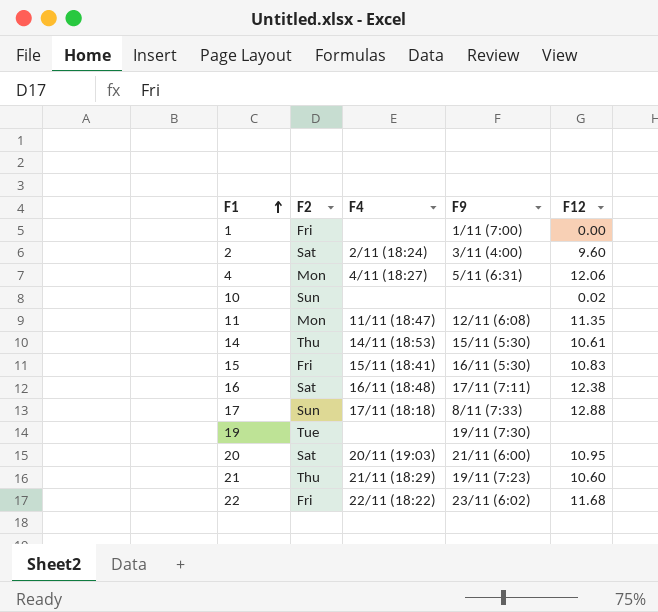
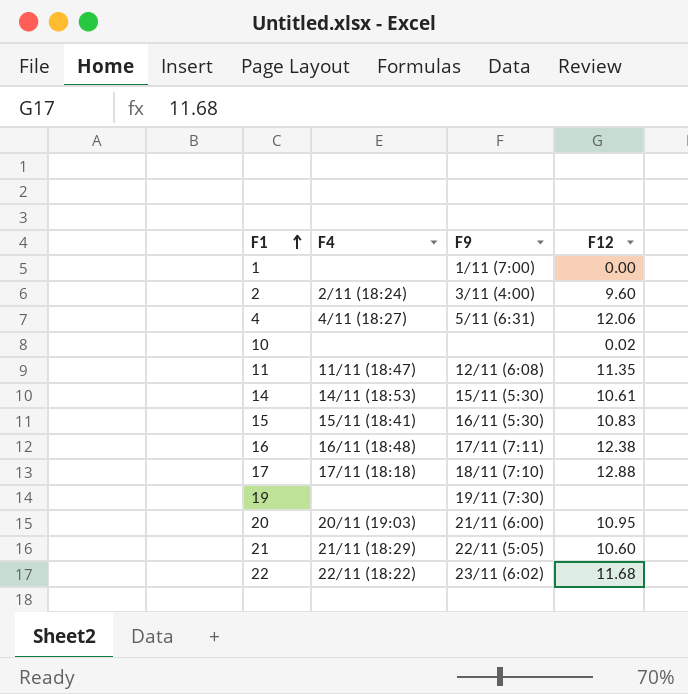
column F2 | position: 2 -> none
17 | F9: 8/11 (7:33) -> 18/11 (7:10)
21 | F9: 19/11 (7:23) -> 22/11 (5:05)

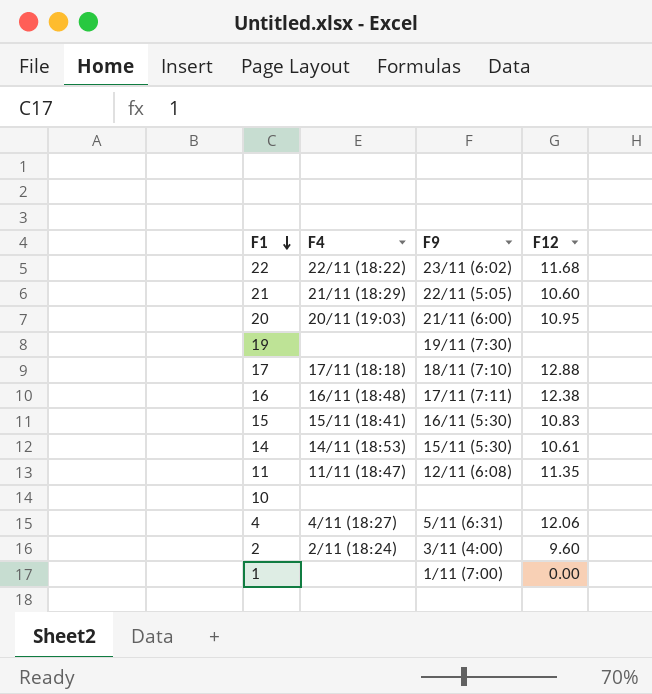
row order: F1 ascending -> F1 descending
10 | F12: 0.02 -> none

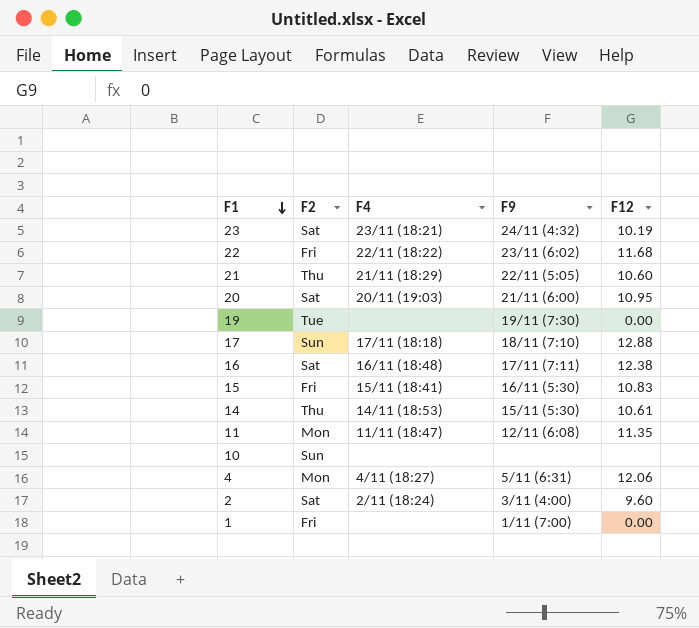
column F2 | position: none -> 2
row 23: none -> Sat | 23/11 (18:21) | 24/11 (4:32) | 10.19
19 | F12: none -> 0.00

